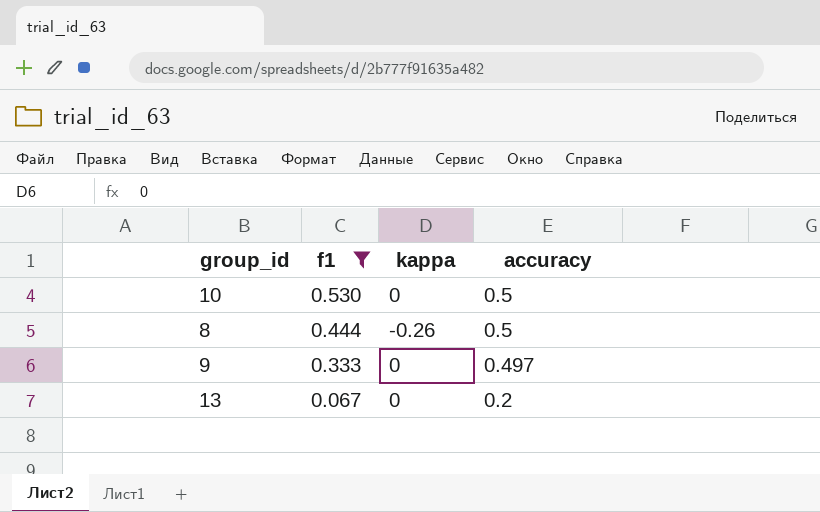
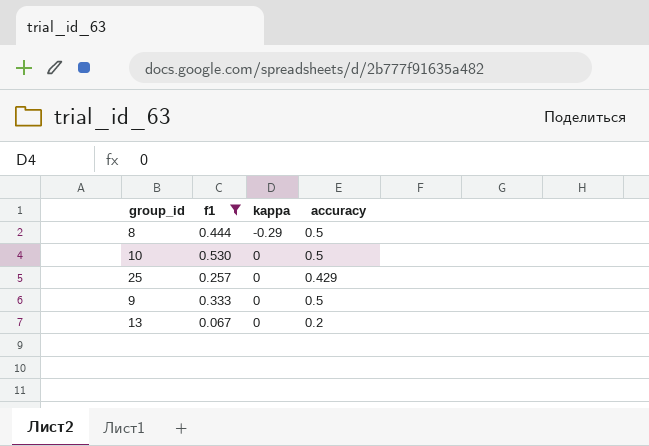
row order: f1 descending -> kappa ascending
8 | kappa: -0.26 -> -0.29
row 25: none -> 0.257 | 0 | 0.429
9 | accuracy: 0.497 -> 0.5

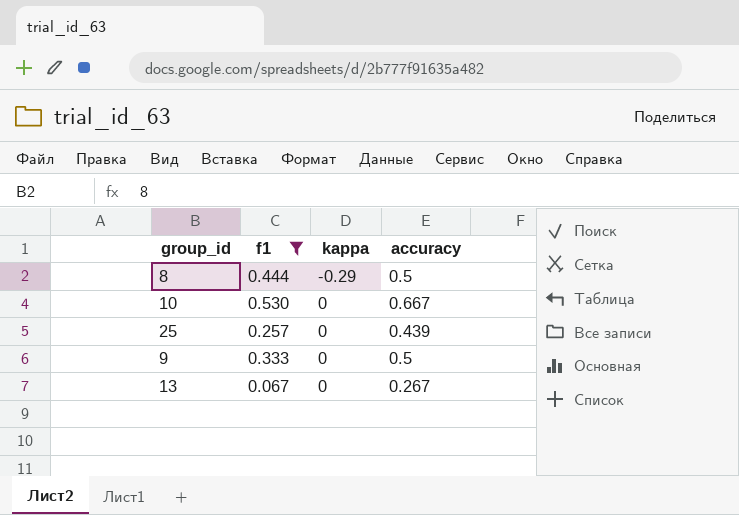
10 | accuracy: 0.5 -> 0.667
25 | accuracy: 0.429 -> 0.439
13 | accuracy: 0.2 -> 0.267

